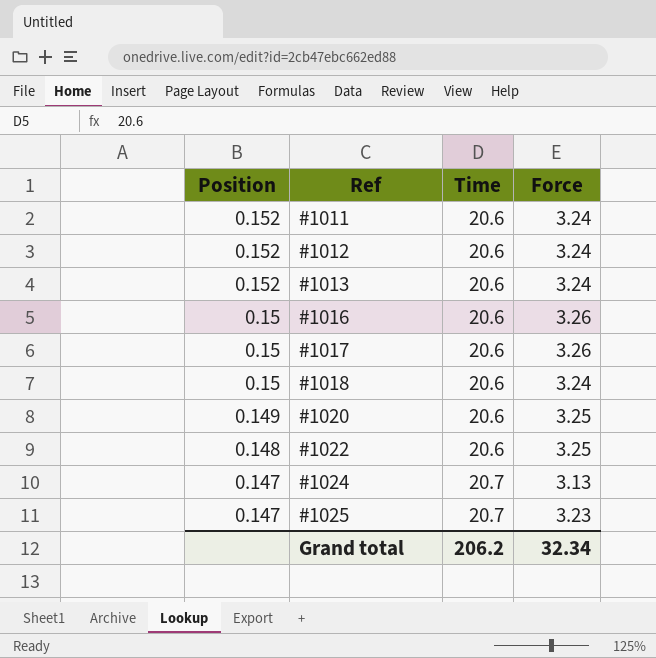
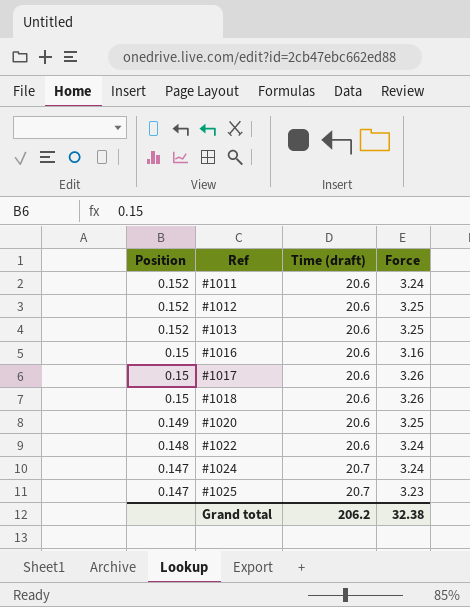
column name: Time -> Time (draft)
#1012 | Force: 3.24 -> 3.25
#1013 | Force: 3.24 -> 3.25
#1016 | Force: 3.26 -> 3.16
#1018 | Force: 3.24 -> 3.26
#1022 | Force: 3.25 -> 3.24
#1024 | Force: 3.13 -> 3.24
Grand total | Force: 32.34 -> 32.38

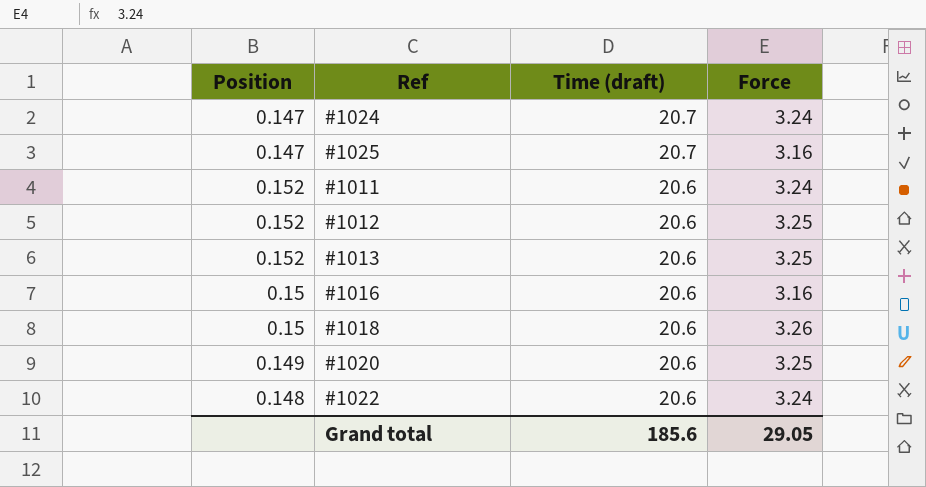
row order: Position descending -> Time (draft) descending
row #1017: 0.15 | 20.6 | 3.26 -> none
#1025 | Force: 3.23 -> 3.16
Grand total | Time (draft): 206.2 -> 185.6
Grand total | Force: 32.38 -> 29.05

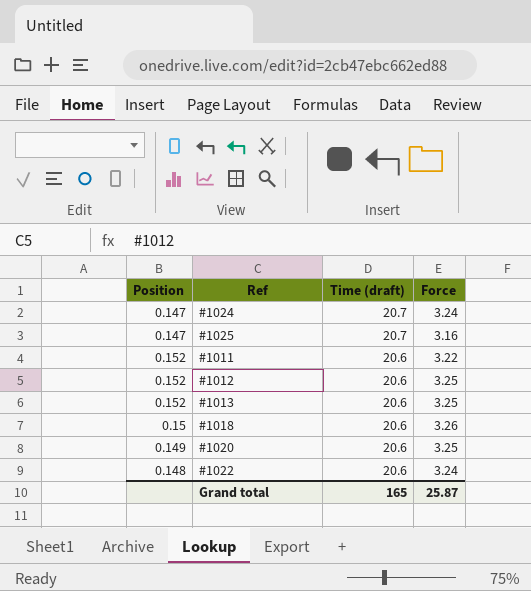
row #1016: 0.15 | 20.6 | 3.16 -> none
#1011 | Force: 3.24 -> 3.22
Grand total | Time (draft): 185.6 -> 165
Grand total | Force: 29.05 -> 25.87

